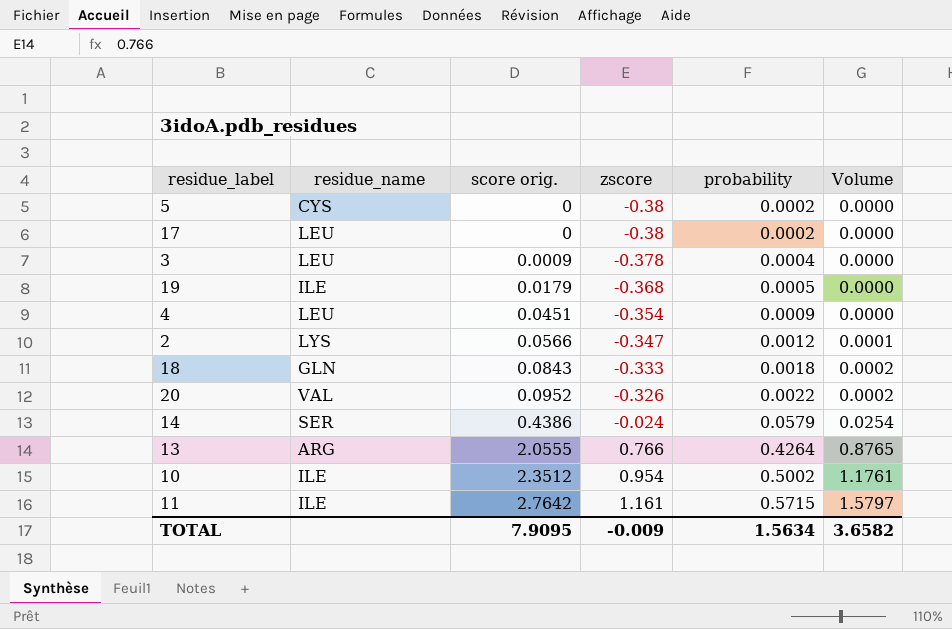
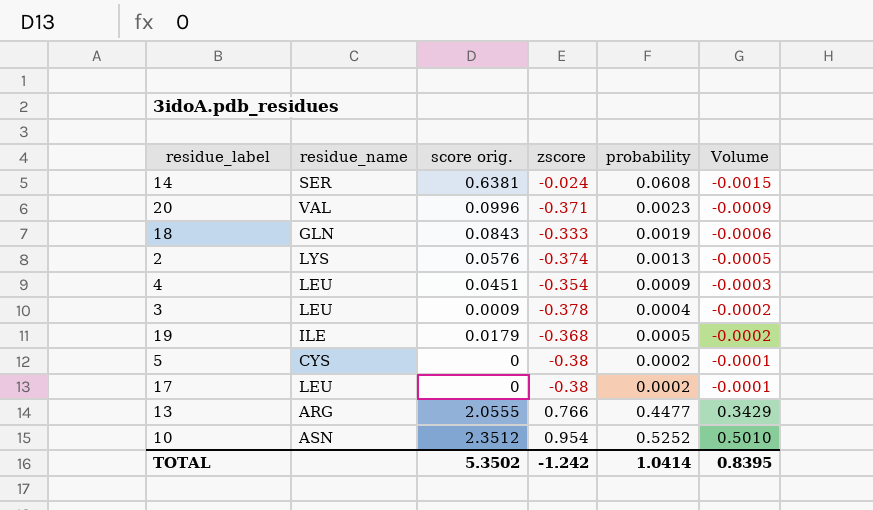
row order: score orig. ascending -> Volume ascending
column Volume | formula: [score orig.] * [probability] -> [zscore] * [probability]
row 11: ILE | 2.7642 | 1.161 | 0.5715 | 1.5797 -> none
14 | score orig.: 0.4386 -> 0.6381
14 | probability: 0.0579 -> 0.0608
20 | score orig.: 0.0952 -> 0.0996
20 | zscore: -0.326 -> -0.371
20 | probability: 0.0022 -> 0.0023
18 | probability: 0.0018 -> 0.0019
2 | score orig.: 0.0566 -> 0.0576
2 | zscore: -0.347 -> -0.374
2 | probability: 0.0012 -> 0.0013
13 | probability: 0.4264 -> 0.4477
10 | residue_name: ILE -> ASN
10 | probability: 0.5002 -> 0.5252
TOTAL | score orig.: 7.9095 -> 5.3502
TOTAL | zscore: -0.009 -> -1.242
TOTAL | probability: 1.5634 -> 1.0414
TOTAL | Volume: 3.6582 -> 0.8395

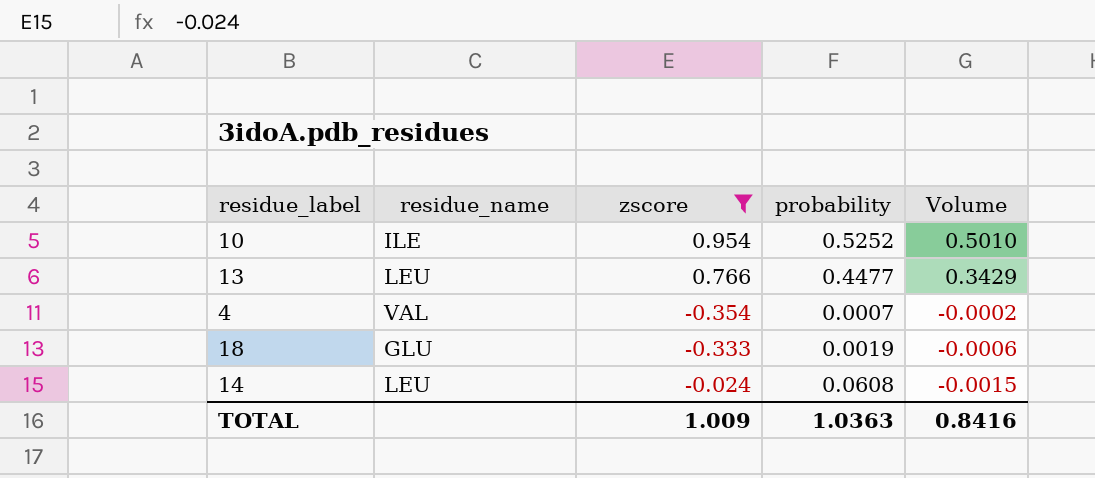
filter: none -> zscore >= -0.354
row order: Volume ascending -> Volume descending
column score orig. | position: 3 -> none
10 | residue_name: ASN -> ILE
13 | residue_name: ARG -> LEU
4 | residue_name: LEU -> VAL
4 | probability: 0.0009 -> 0.0007
4 | Volume: -0.0003 -> -0.0002
18 | residue_name: GLN -> GLU
14 | residue_name: SER -> LEU
TOTAL | zscore: -1.242 -> 1.009
TOTAL | probability: 1.0414 -> 1.0363
TOTAL | Volume: 0.8395 -> 0.8416

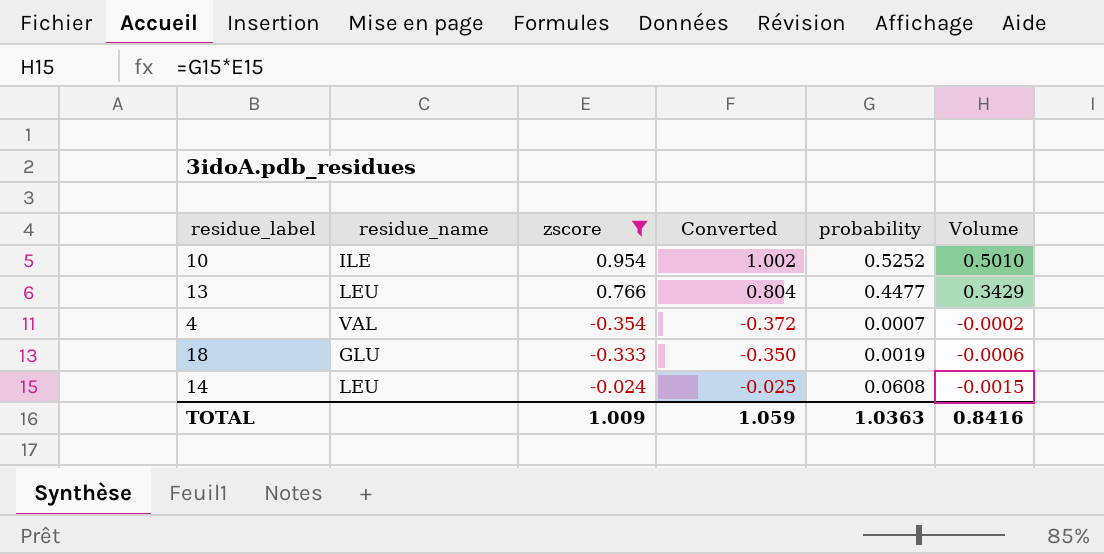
column Converted | formula: none -> [zscore] * 1.05

